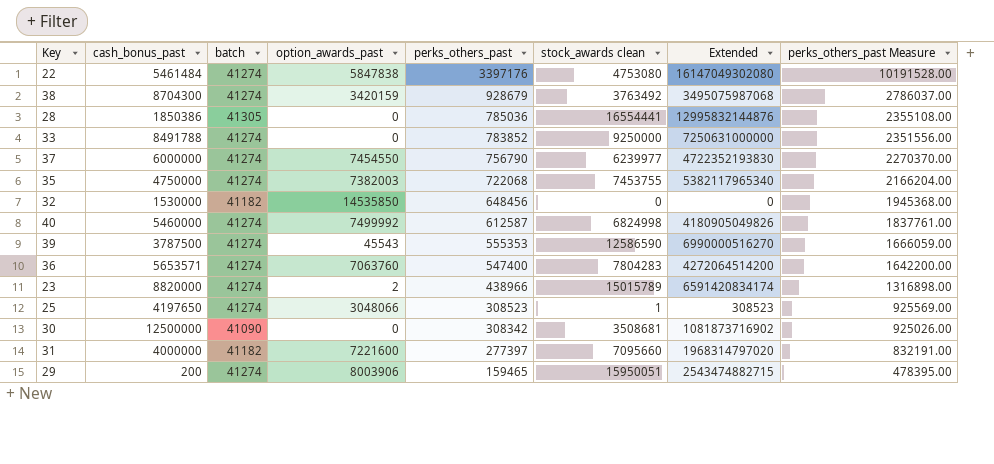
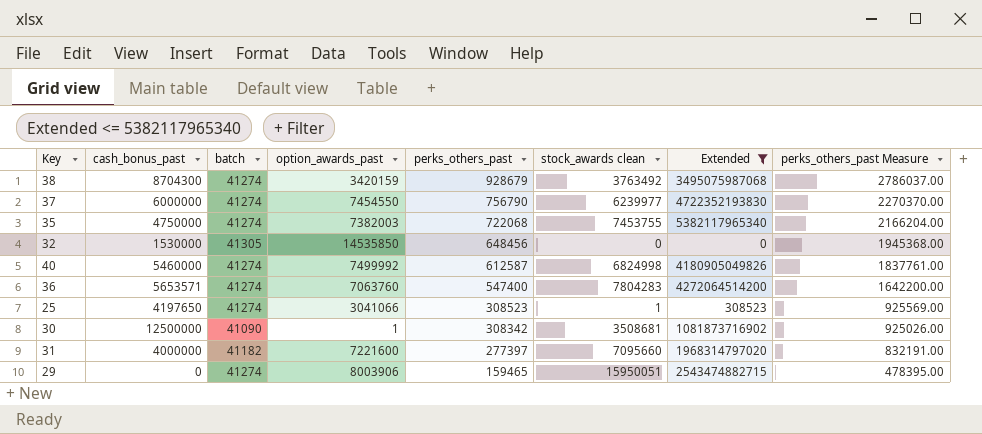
filter: none -> Extended <= 5382117965340
32 | batch: 41182 -> 41305
25 | option_awards_past: 3048066 -> 3041066
30 | option_awards_past: 0 -> 1
29 | cash_bonus_past: 200 -> 0

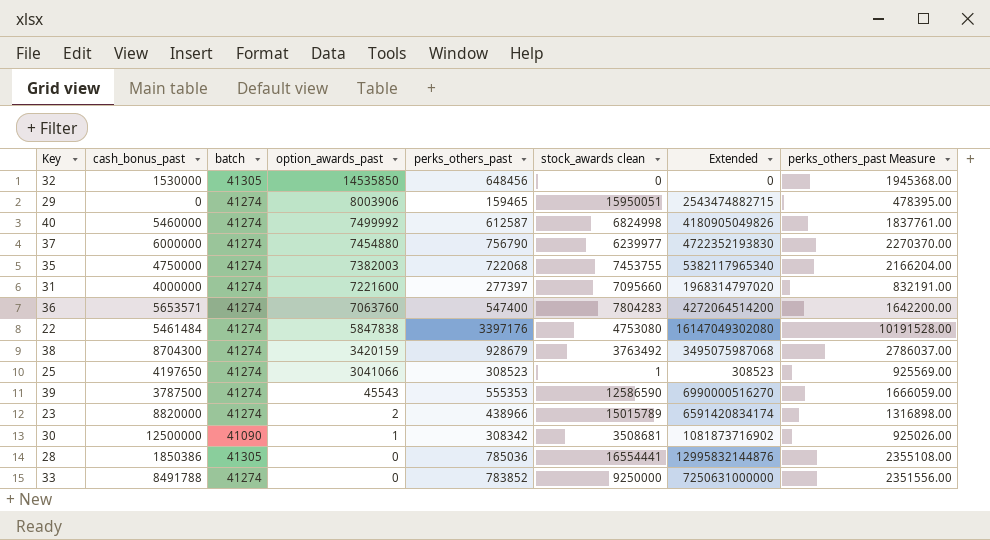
filter: Extended <= 5382117965340 -> none
row order: perks_others_past descending -> option_awards_past descending
37 | option_awards_past: 7454550 -> 7454880
31 | batch: 41182 -> 41274

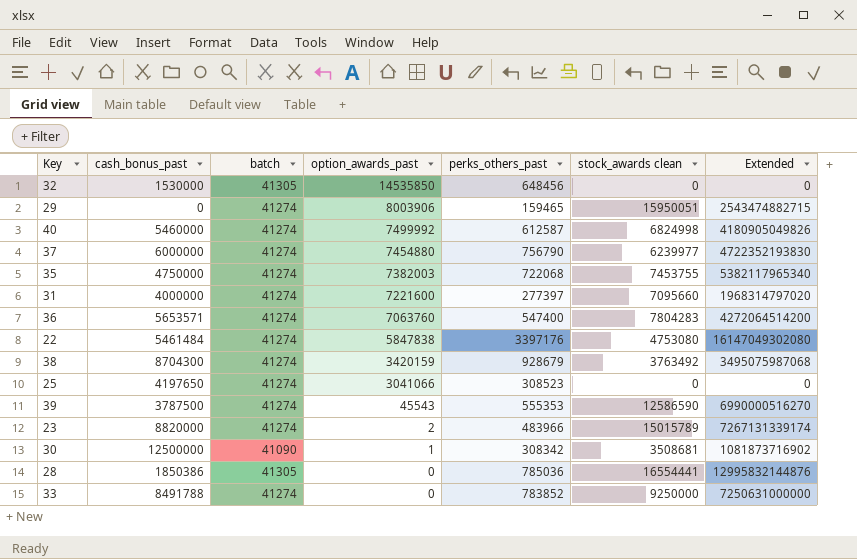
column perks_others_past Measure | formula: [perks_others_past] * 3 -> none
25 | stock_awards clean: 1 -> 0
25 | Extended: 308523 -> 0
23 | perks_others_past: 438966 -> 483966
23 | Extended: 6591420834174 -> 7267131339174

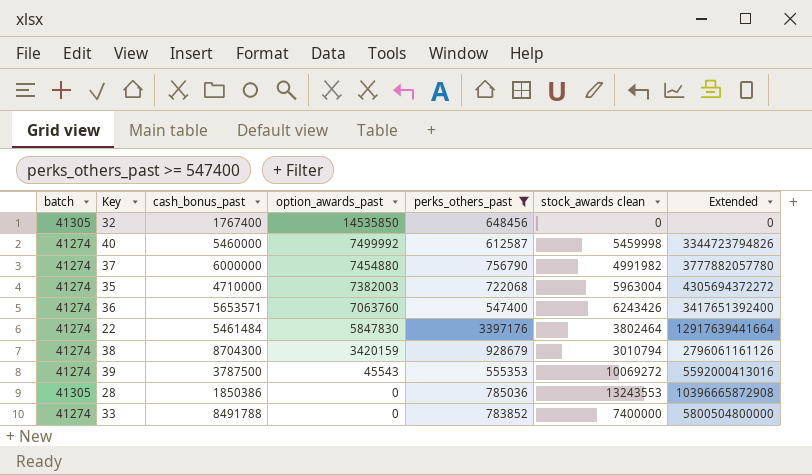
filter: none -> perks_others_past >= 547400
column batch | position: 3 -> 1
32 | cash_bonus_past: 1530000 -> 1767400
40 | stock_awards clean: 6824998 -> 5459998
40 | Extended: 4180905049826 -> 3344723794826
37 | stock_awards clean: 6239977 -> 4991982
37 | Extended: 4722352193830 -> 3777882057780
35 | cash_bonus_past: 4750000 -> 4710000
35 | stock_awards clean: 7453755 -> 5963004
35 | Extended: 5382117965340 -> 4305694372272
36 | stock_awards clean: 7804283 -> 6243426
36 | Extended: 4272064514200 -> 3417651392400
22 | option_awards_past: 5847838 -> 5847830
22 | stock_awards clean: 4753080 -> 3802464
22 | Extended: 16147049302080 -> 12917639441664
38 | stock_awards clean: 3763492 -> 3010794
38 | Extended: 3495075987068 -> 2796061161126
39 | stock_awards clean: 12586590 -> 10069272
39 | Extended: 6990000516270 -> 5592000413016
28 | stock_awards clean: 16554441 -> 13243553
28 | Extended: 12995832144876 -> 10396665872908
33 | stock_awards clean: 9250000 -> 7400000
33 | Extended: 7250631000000 -> 5800504800000

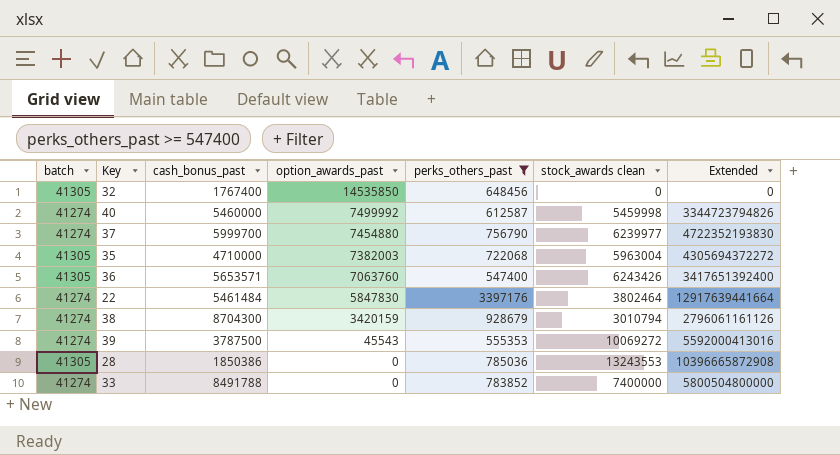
37 | cash_bonus_past: 6000000 -> 5999700
37 | stock_awards clean: 4991982 -> 6239977
37 | Extended: 3777882057780 -> 4722352193830
35 | batch: 41274 -> 41305
36 | batch: 41274 -> 41305

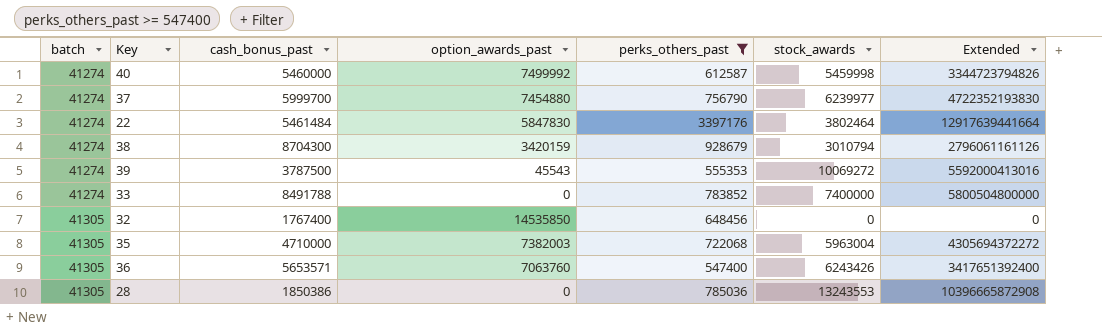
row order: option_awards_past descending -> batch ascending
column name: stock_awards clean -> stock_awards

